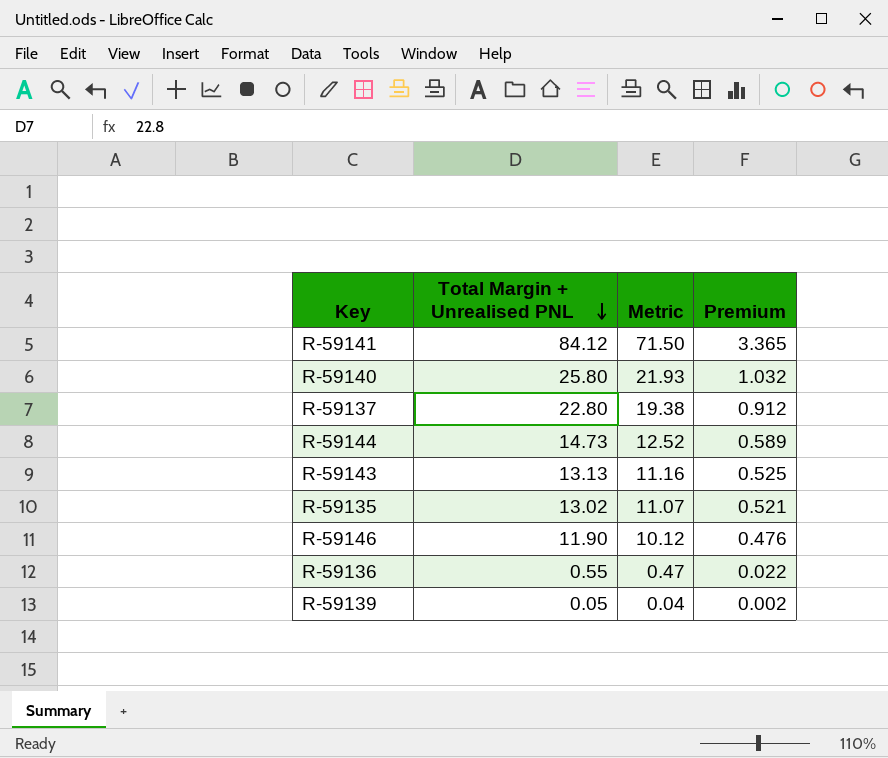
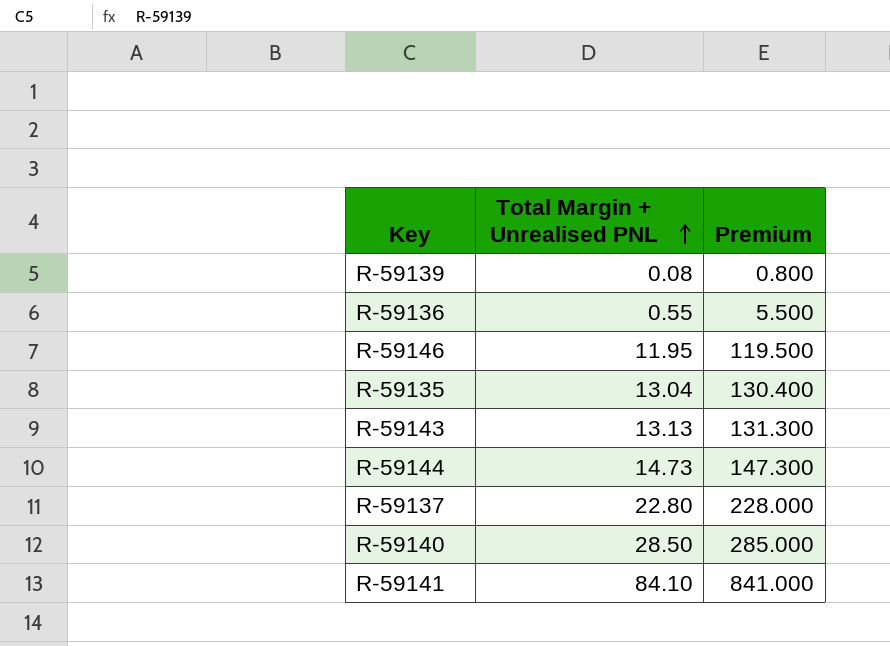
row order: Total Margin + Unrealised PNL descending -> Total Margin + Unrealised PNL ascending
column Metric | formula: [Total Margin + Unrealised PNL] * 0.85 -> none
column Premium | formula: [Total Margin + Unrealised PNL] * 0.04 -> [Total Margin + Unrealised PNL] * 10
R-59139 | Total Margin + Unrealised PNL: 0.05 -> 0.08
R-59146 | Total Margin + Unrealised PNL: 11.90 -> 11.95
R-59135 | Total Margin + Unrealised PNL: 13.02 -> 13.04
R-59140 | Total Margin + Unrealised PNL: 25.80 -> 28.50
R-59141 | Total Margin + Unrealised PNL: 84.12 -> 84.10

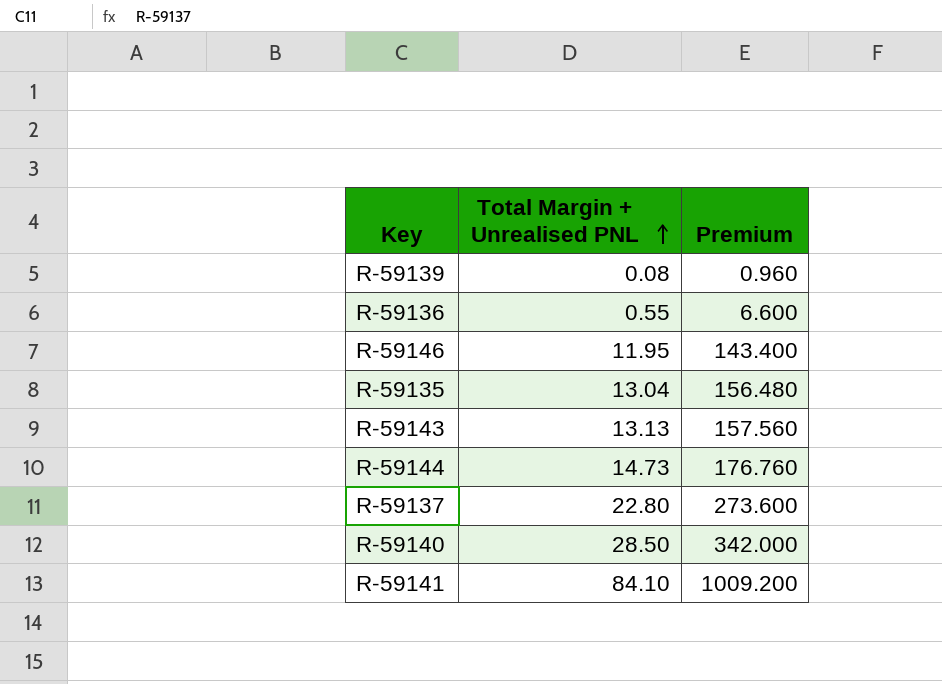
column Premium | formula: [Total Margin + Unrealised PNL] * 10 -> [Total Margin + Unrealised PNL] * 12

